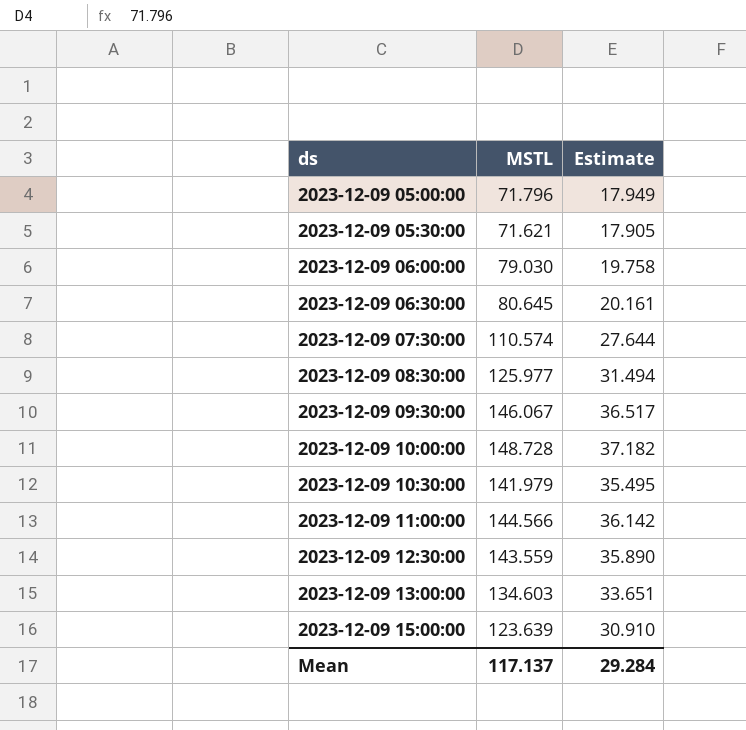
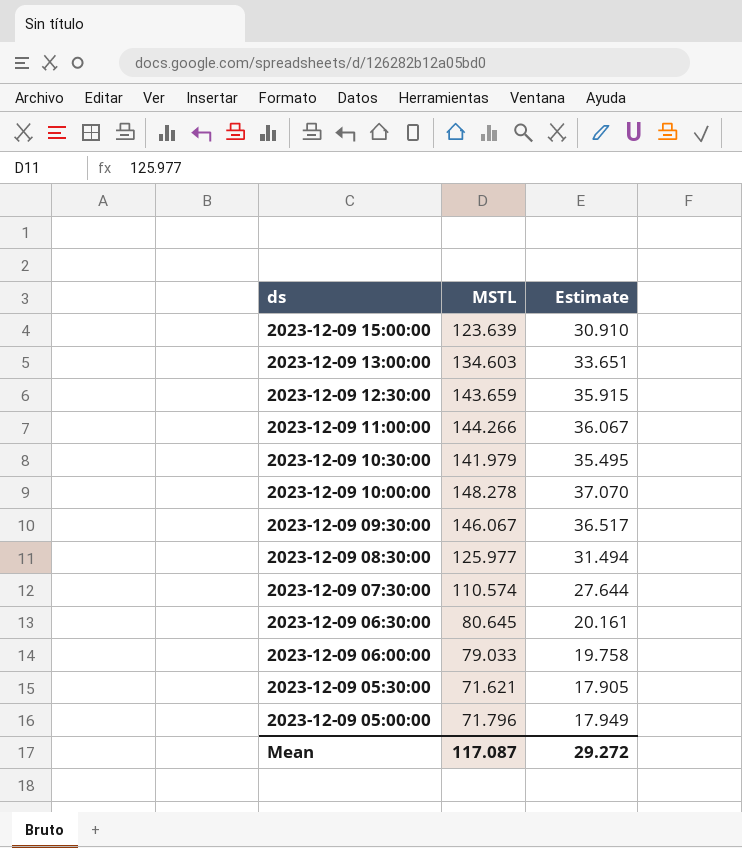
row order: ds ascending -> ds descending
2023-12-09 12:30:00 | MSTL: 143.559 -> 143.659
2023-12-09 12:30:00 | Estimate: 35.890 -> 35.915
2023-12-09 11:00:00 | MSTL: 144.566 -> 144.266
2023-12-09 11:00:00 | Estimate: 36.142 -> 36.067
2023-12-09 10:00:00 | MSTL: 148.728 -> 148.278
2023-12-09 10:00:00 | Estimate: 37.182 -> 37.070
2023-12-09 06:00:00 | MSTL: 79.030 -> 79.033
Mean | MSTL: 117.137 -> 117.087
Mean | Estimate: 29.284 -> 29.272

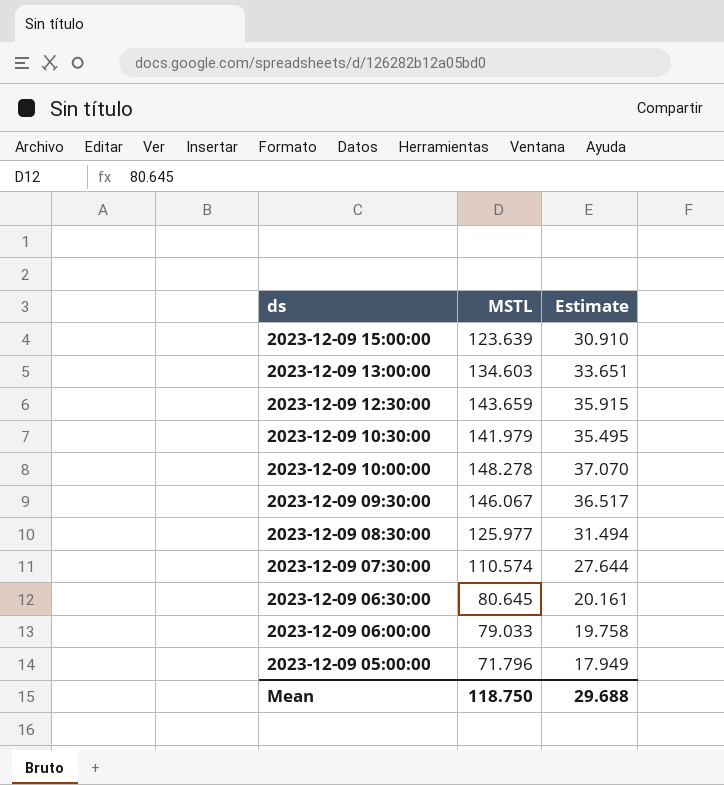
row 2023-12-09 11:00:00: 144.266 | 36.067 -> none
row 2023-12-09 05:30:00: 71.621 | 17.905 -> none
Mean | MSTL: 117.087 -> 118.750
Mean | Estimate: 29.272 -> 29.688

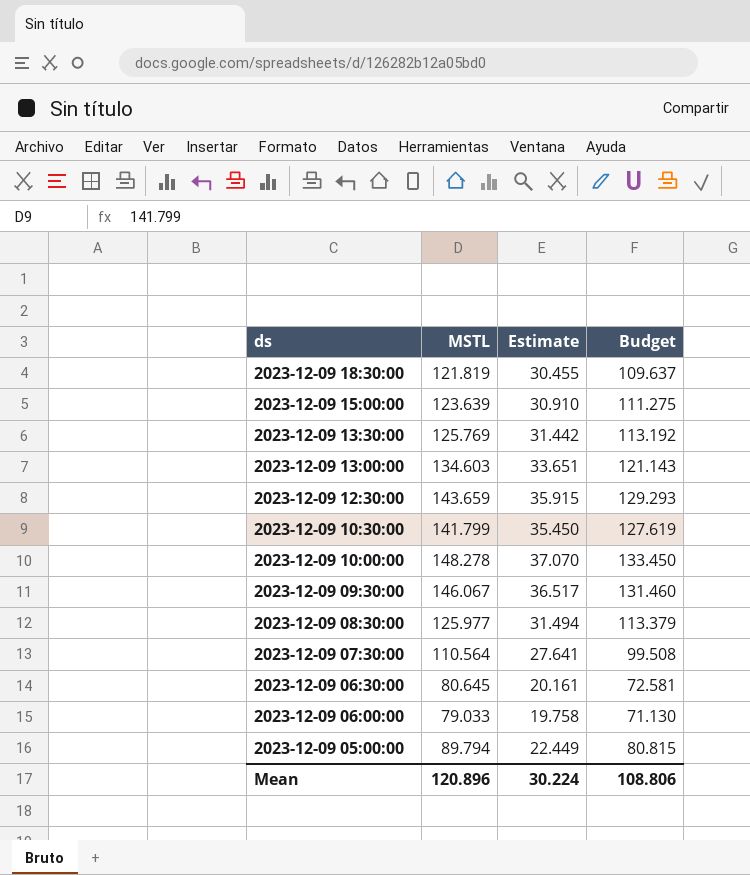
column Budget | formula: none -> [MSTL] * 0.9
row 2023-12-09 18:30:00: none -> 121.819 | 30.455 | 109.637
row 2023-12-09 13:30:00: none -> 125.769 | 31.442 | 113.192
2023-12-09 10:30:00 | MSTL: 141.979 -> 141.799
2023-12-09 10:30:00 | Estimate: 35.495 -> 35.450
2023-12-09 07:30:00 | MSTL: 110.574 -> 110.564
2023-12-09 07:30:00 | Estimate: 27.644 -> 27.641
2023-12-09 05:00:00 | MSTL: 71.796 -> 89.794
2023-12-09 05:00:00 | Estimate: 17.949 -> 22.449
Mean | MSTL: 118.750 -> 120.896
Mean | Estimate: 29.688 -> 30.224

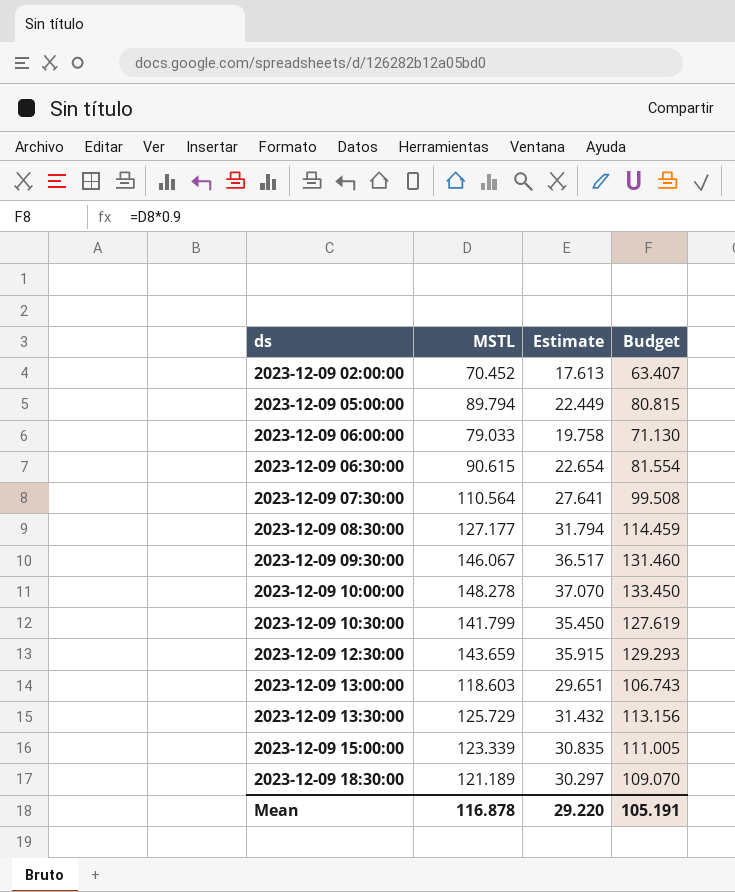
row order: ds descending -> ds ascending
row 2023-12-09 02:00:00: none -> 70.452 | 17.613 | 63.407
2023-12-09 06:30:00 | MSTL: 80.645 -> 90.615
2023-12-09 06:30:00 | Estimate: 20.161 -> 22.654
2023-12-09 06:30:00 | Budget: 72.581 -> 81.554
2023-12-09 08:30:00 | MSTL: 125.977 -> 127.177
2023-12-09 08:30:00 | Estimate: 31.494 -> 31.794
2023-12-09 08:30:00 | Budget: 113.379 -> 114.459
2023-12-09 13:00:00 | MSTL: 134.603 -> 118.603
2023-12-09 13:00:00 | Estimate: 33.651 -> 29.651
2023-12-09 13:00:00 | Budget: 121.143 -> 106.743
2023-12-09 13:30:00 | MSTL: 125.769 -> 125.729
2023-12-09 13:30:00 | Estimate: 31.442 -> 31.432
2023-12-09 13:30:00 | Budget: 113.192 -> 113.156
2023-12-09 15:00:00 | MSTL: 123.639 -> 123.339
2023-12-09 15:00:00 | Estimate: 30.910 -> 30.835
2023-12-09 15:00:00 | Budget: 111.275 -> 111.005
2023-12-09 18:30:00 | MSTL: 121.819 -> 121.189
2023-12-09 18:30:00 | Estimate: 30.455 -> 30.297
2023-12-09 18:30:00 | Budget: 109.637 -> 109.070
Mean | MSTL: 120.896 -> 116.878
Mean | Estimate: 30.224 -> 29.220
Mean | Budget: 108.806 -> 105.191

